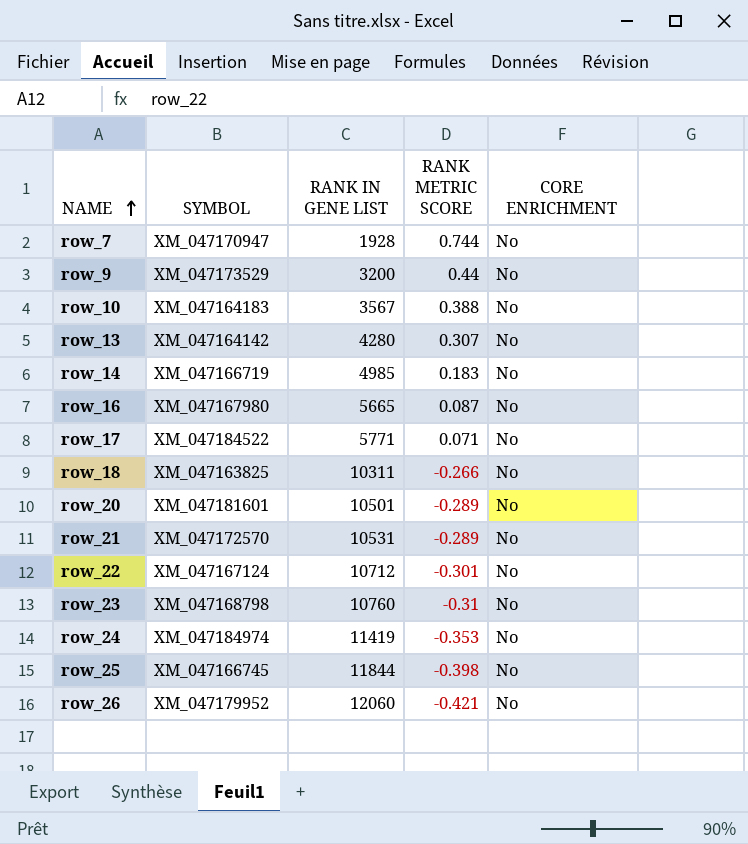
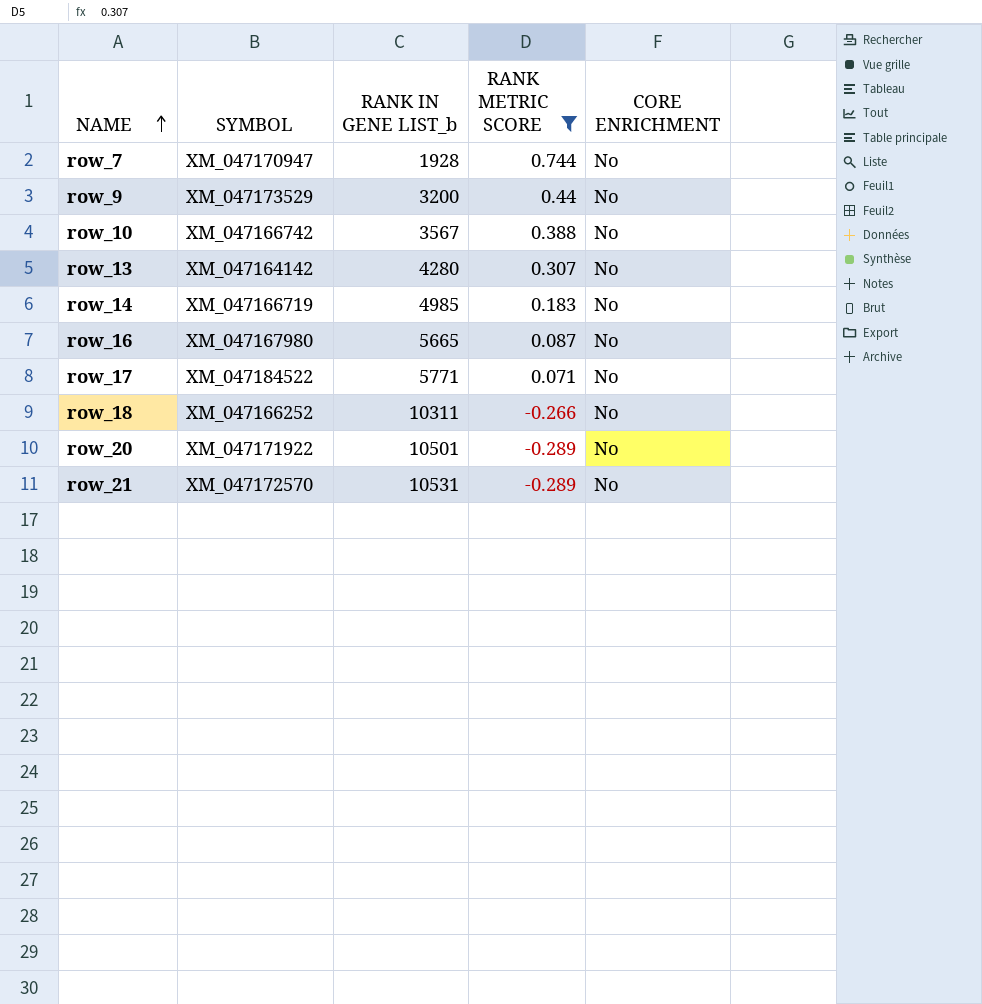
filter: none -> RANK METRIC SCORE >= -0.289
column name: RANK IN GENE LIST -> RANK IN GENE LIST_b
row_10 | SYMBOL: XM_047164183 -> XM_047166742
row_18 | SYMBOL: XM_047163825 -> XM_047166252
row_20 | SYMBOL: XM_047181601 -> XM_047171922

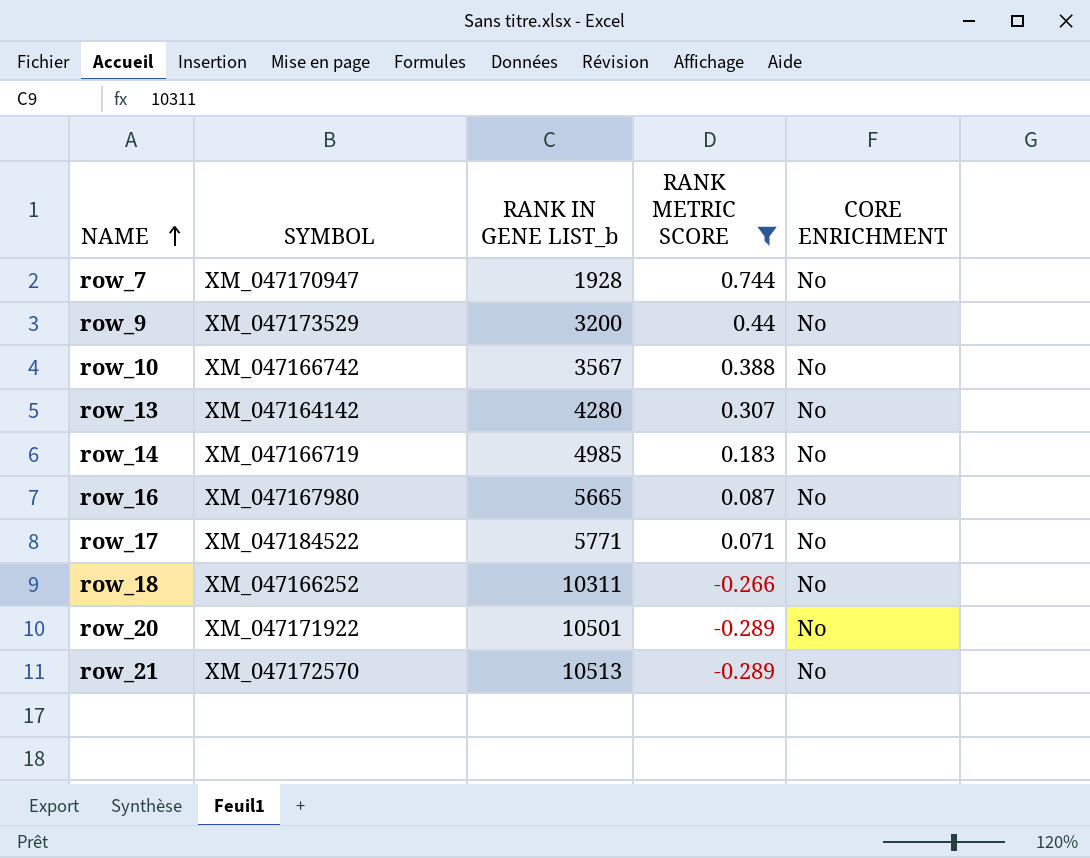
row_21 | RANK IN GENE LIST_b: 10531 -> 10513

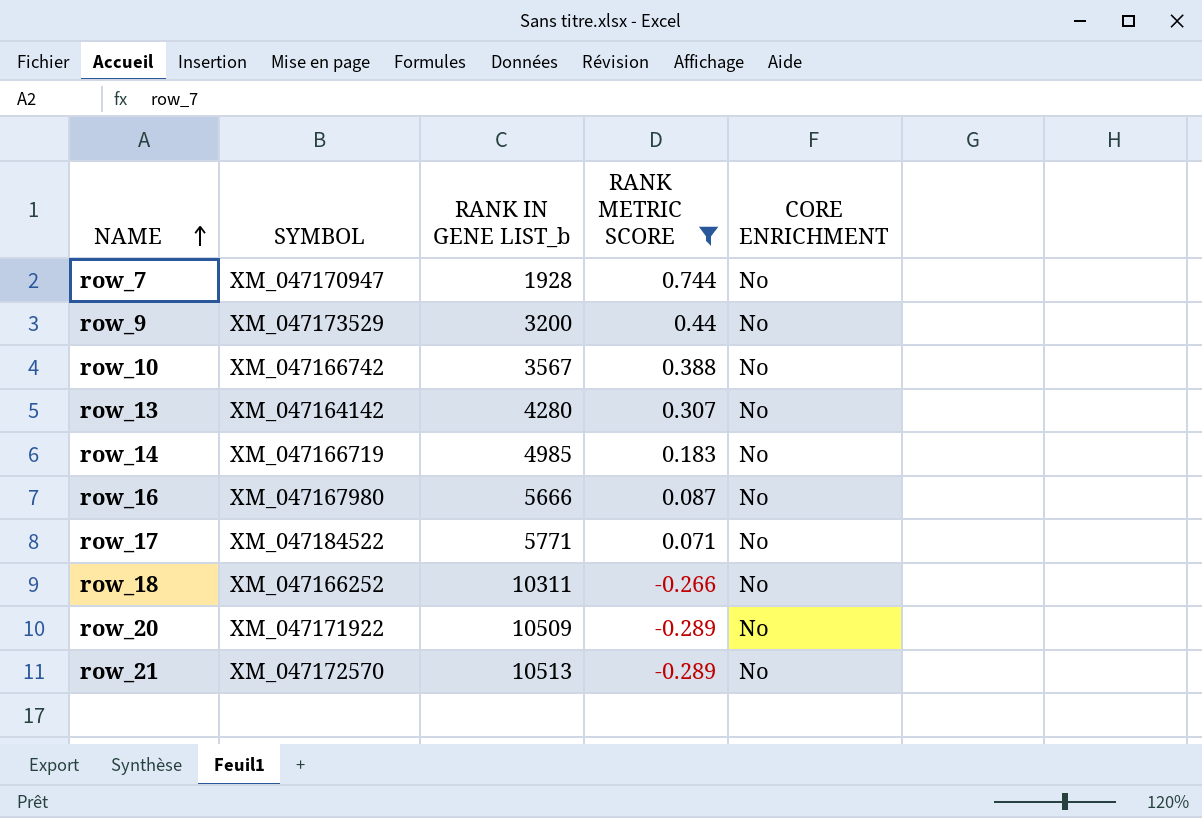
row_16 | RANK IN GENE LIST_b: 5665 -> 5666
row_20 | RANK IN GENE LIST_b: 10501 -> 10509

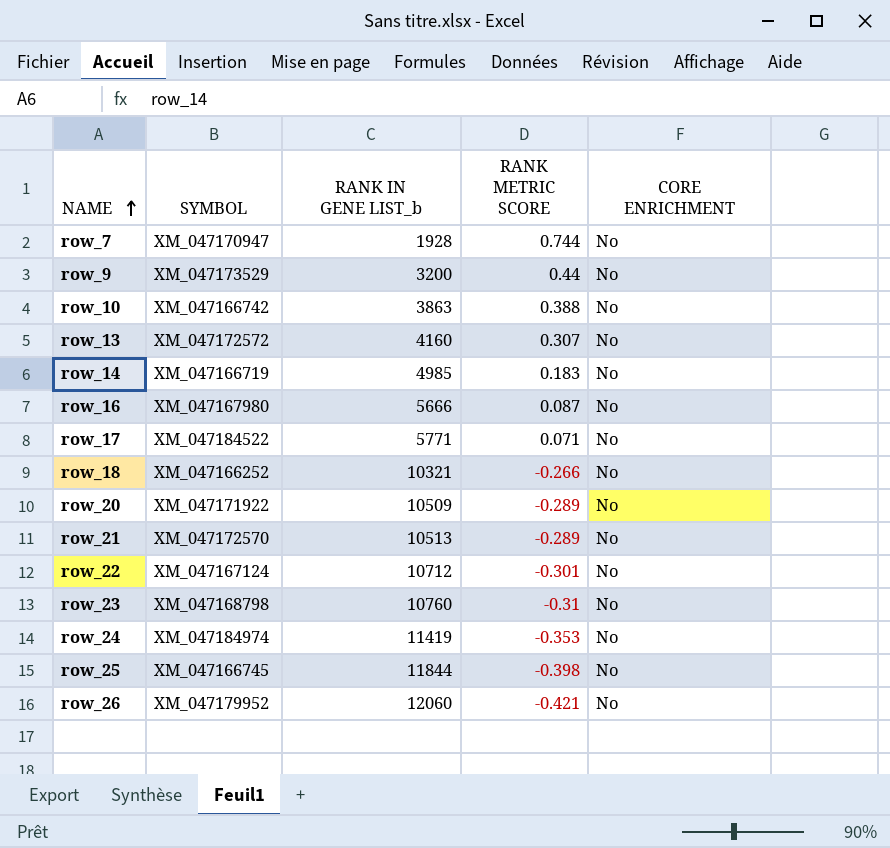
filter: RANK METRIC SCORE >= -0.289 -> none
row_10 | RANK IN GENE LIST_b: 3567 -> 3863
row_13 | SYMBOL: XM_047164142 -> XM_047172572
row_13 | RANK IN GENE LIST_b: 4280 -> 4160
row_18 | RANK IN GENE LIST_b: 10311 -> 10321

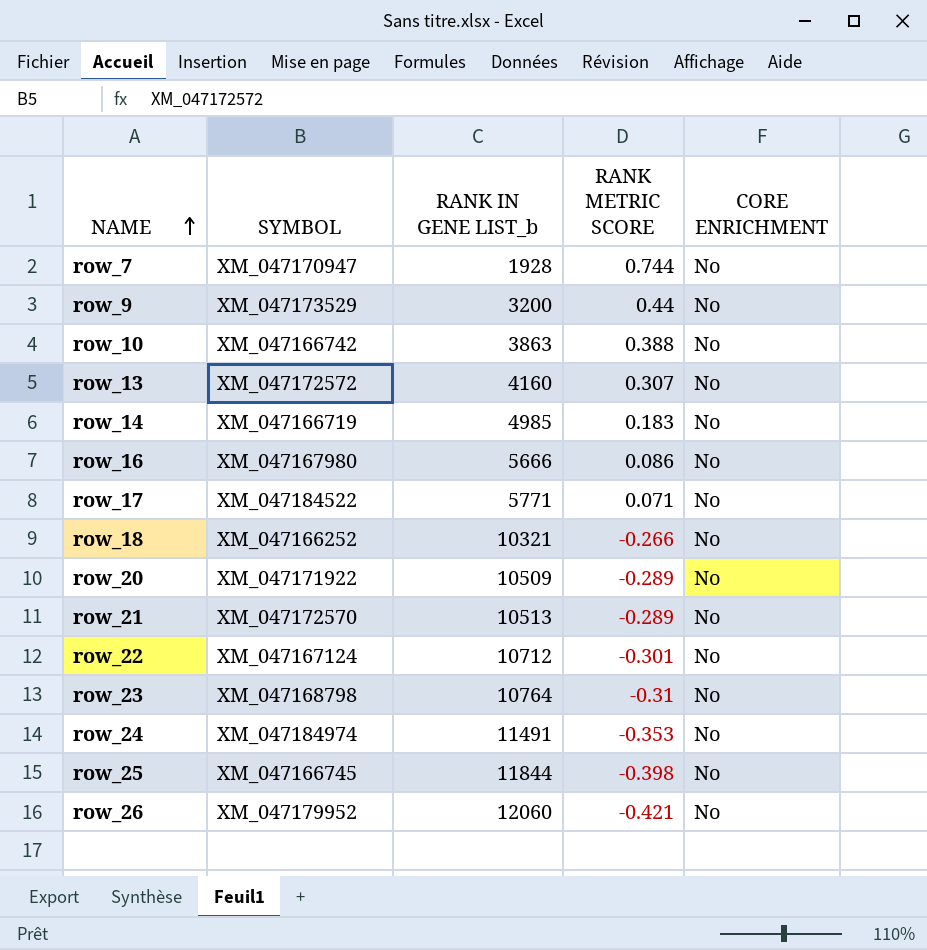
row_16 | RANK METRIC SCORE: 0.087 -> 0.086
row_23 | RANK IN GENE LIST_b: 10760 -> 10764
row_24 | RANK IN GENE LIST_b: 11419 -> 11491

